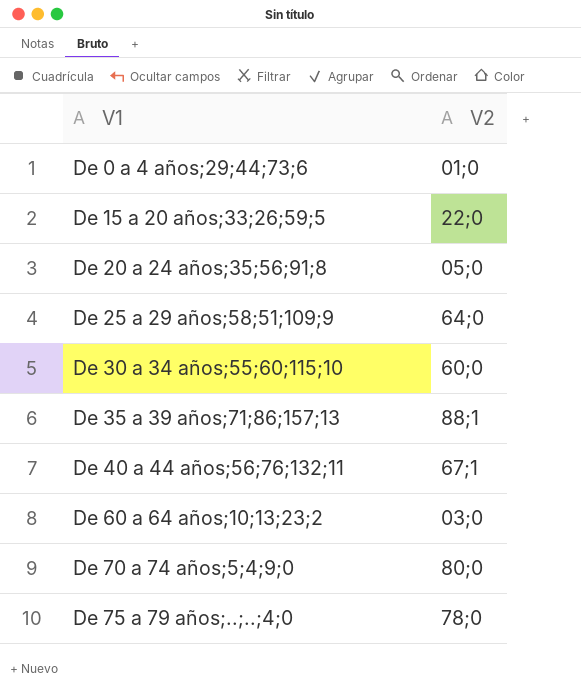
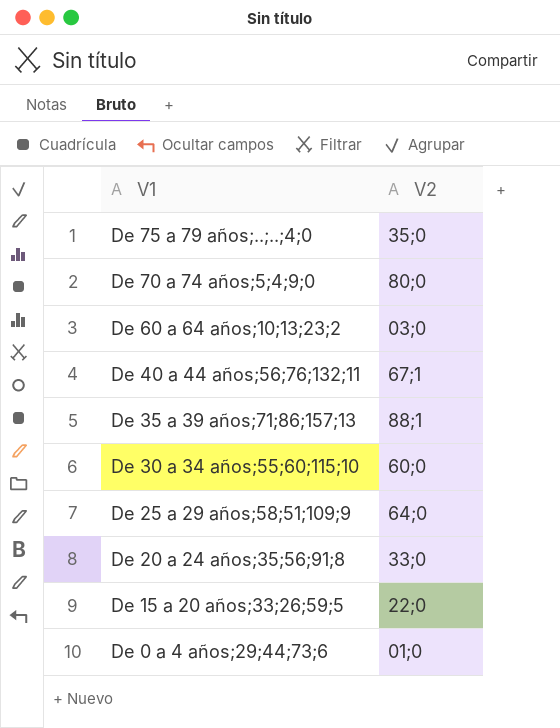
row order: V1 ascending -> V1 descending
De 75 a 79 años;..;..;4;0 | V2: 78;0 -> 35;0
De 20 a 24 años;35;56;91;8 | V2: 05;0 -> 33;0

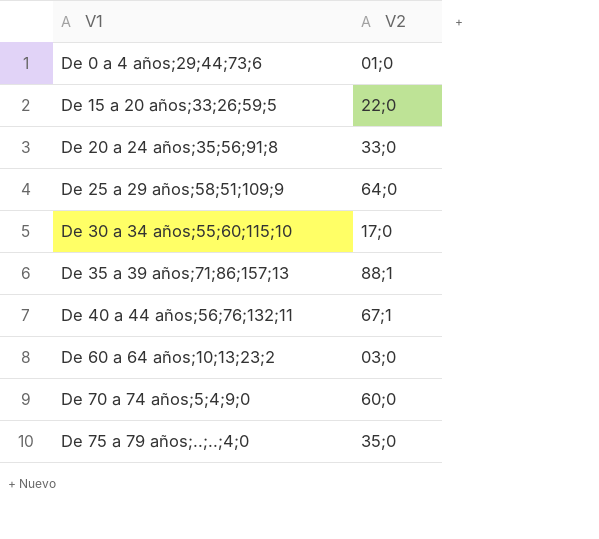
row order: V1 descending -> V1 ascending
De 30 a 34 años;55;60;115;10 | V2: 60;0 -> 17;0
De 70 a 74 años;5;4;9;0 | V2: 80;0 -> 60;0

